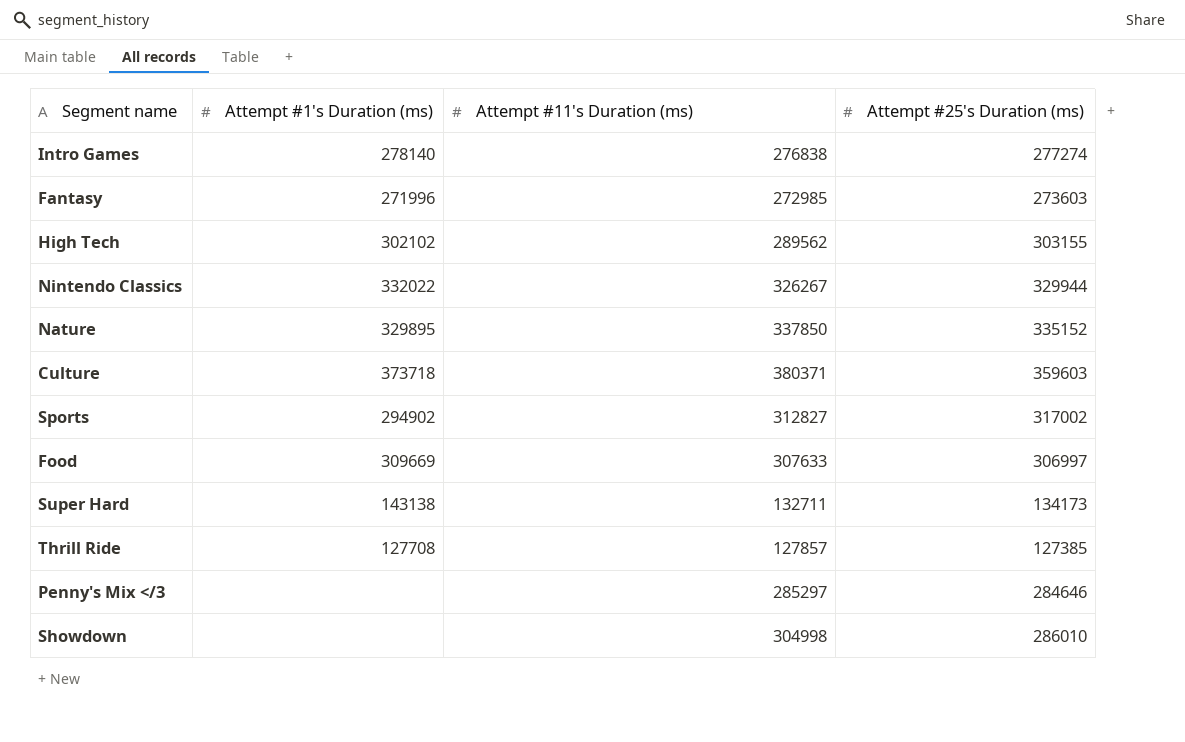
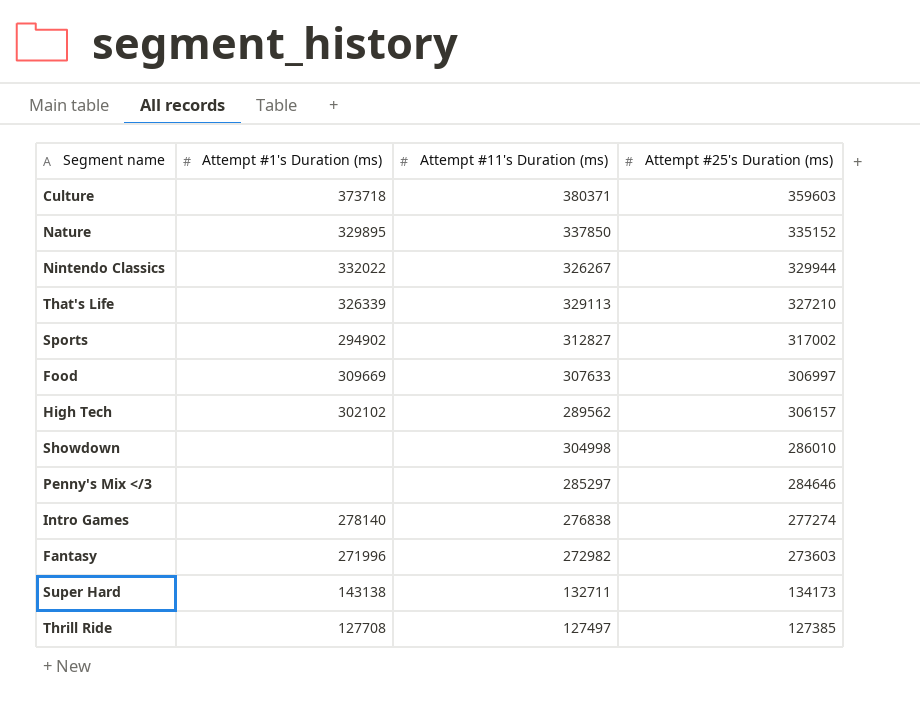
row order: none -> Attempt #25's Duration (ms) descending
row That's Life: none -> 326339 | 329113 | 327210
High Tech | Attempt #25's Duration (ms): 303155 -> 306157
Fantasy | Attempt #11's Duration (ms): 272985 -> 272982
Thrill Ride | Attempt #11's Duration (ms): 127857 -> 127497

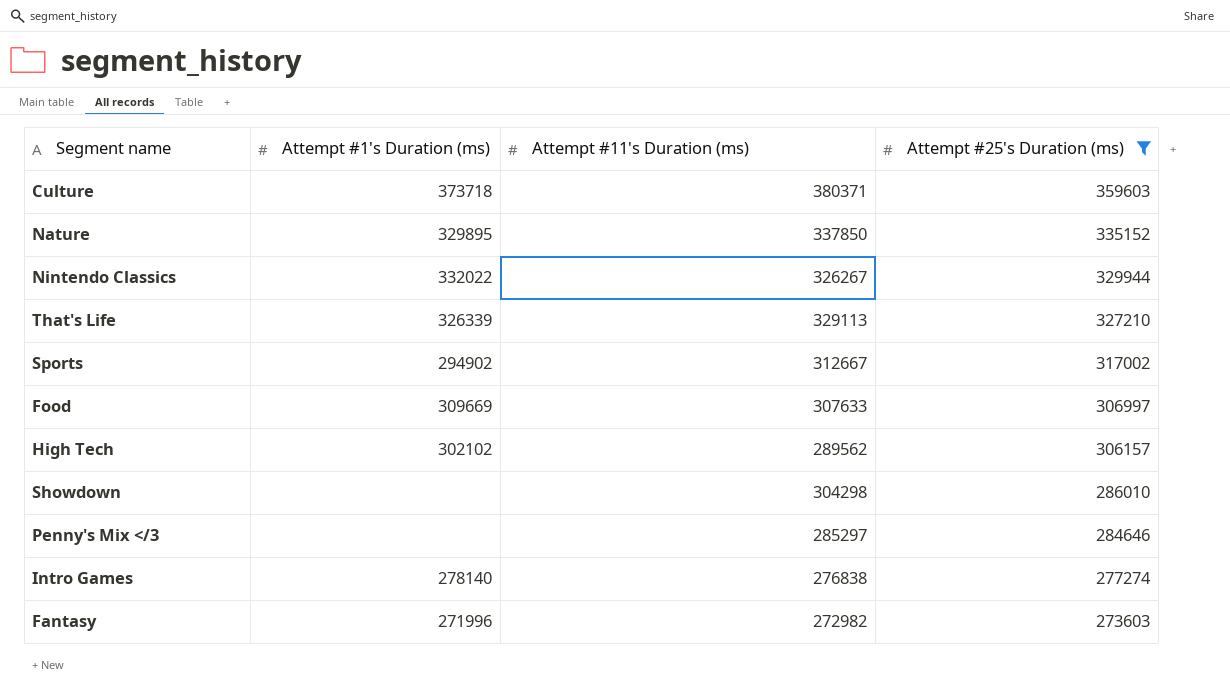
filter: none -> Attempt #25's Duration (ms) >= 273603
Sports | Attempt #11's Duration (ms): 312827 -> 312667
Showdown | Attempt #11's Duration (ms): 304998 -> 304298

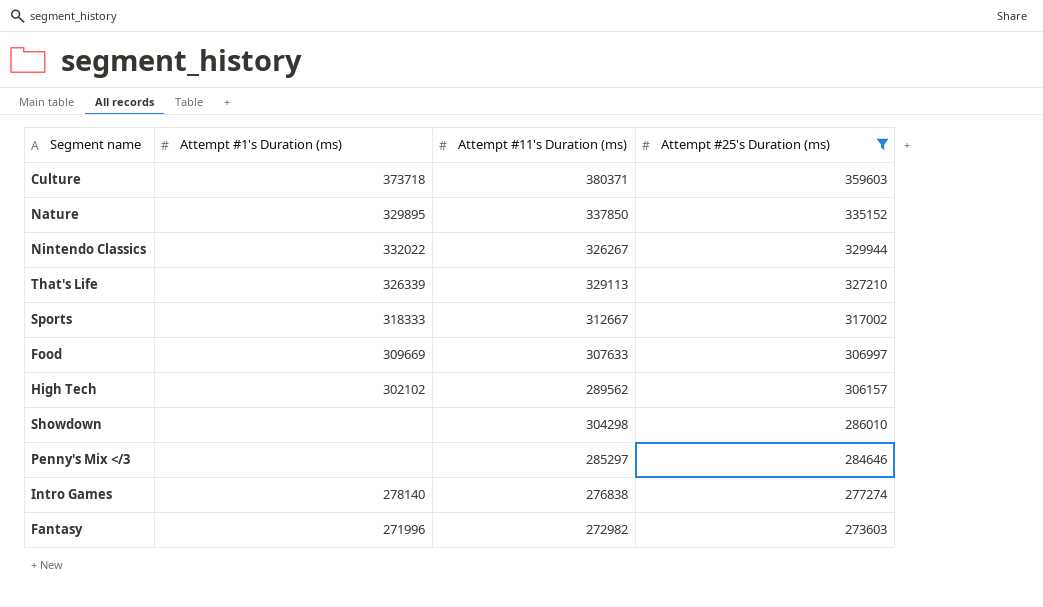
Sports | Attempt #1's Duration (ms): 294902 -> 318333

